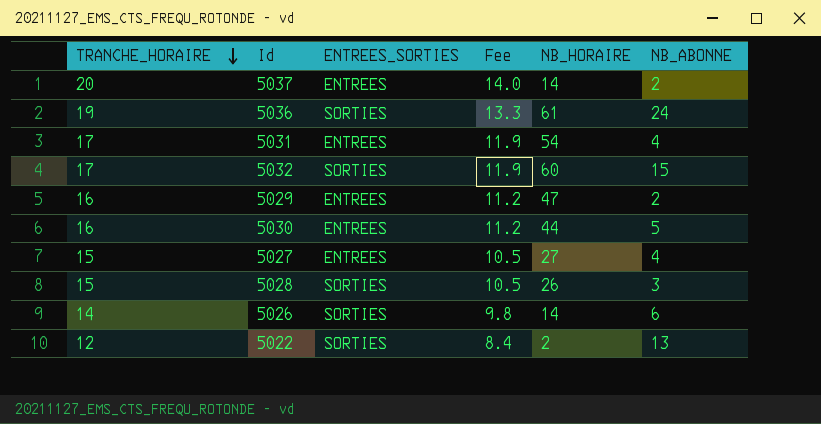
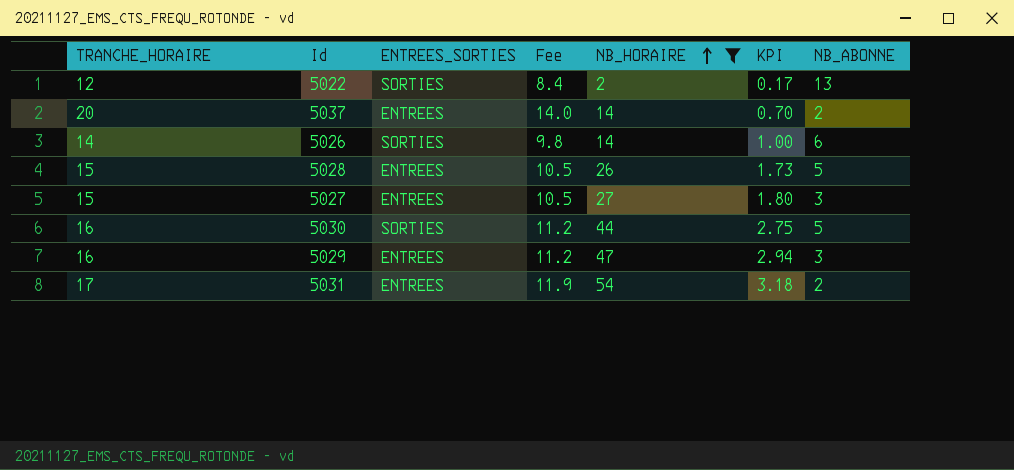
filter: none -> NB_HORAIRE <= 54
row order: TRANCHE_HORAIRE descending -> NB_HORAIRE ascending
column KPI | formula: none -> [NB_HORAIRE] / [TRANCHE_HORAIRE]
5028 | ENTREES_SORTIES: SORTIES -> ENTREES
5028 | NB_ABONNE: 3 -> 5
5027 | NB_ABONNE: 4 -> 3
5030 | ENTREES_SORTIES: ENTREES -> SORTIES
5029 | NB_ABONNE: 2 -> 3
5031 | NB_ABONNE: 4 -> 2

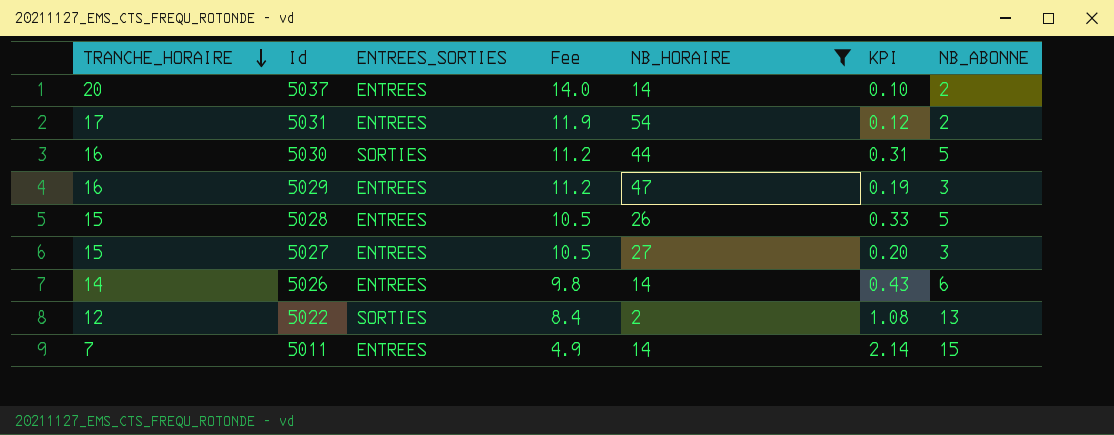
row order: NB_HORAIRE ascending -> TRANCHE_HORAIRE descending
column KPI | formula: [NB_HORAIRE] / [TRANCHE_HORAIRE] -> [NB_ABONNE] / [TRANCHE_HORAIRE]
5026 | ENTREES_SORTIES: SORTIES -> ENTREES
row 5011: none -> 7 | ENTREES | 4.9 | 14 | 2.14 | 15

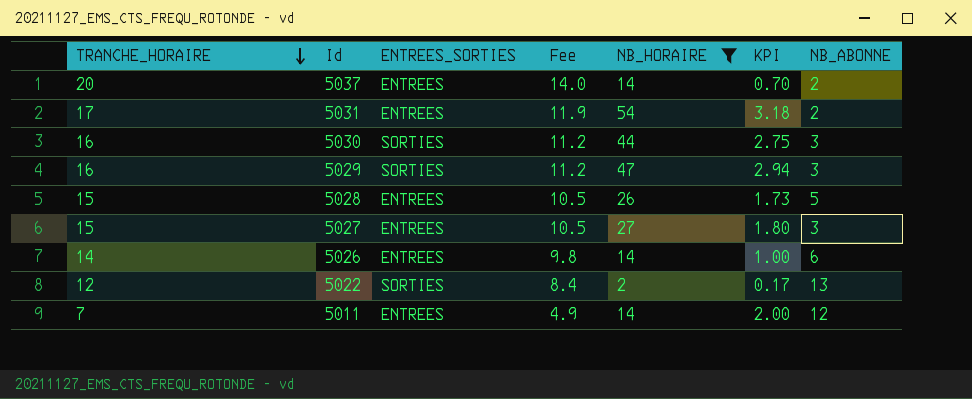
column KPI | formula: [NB_ABONNE] / [TRANCHE_HORAIRE] -> [NB_HORAIRE] / [TRANCHE_HORAIRE]
5030 | NB_ABONNE: 5 -> 3
5029 | ENTREES_SORTIES: ENTREES -> SORTIES
5011 | NB_ABONNE: 15 -> 12

